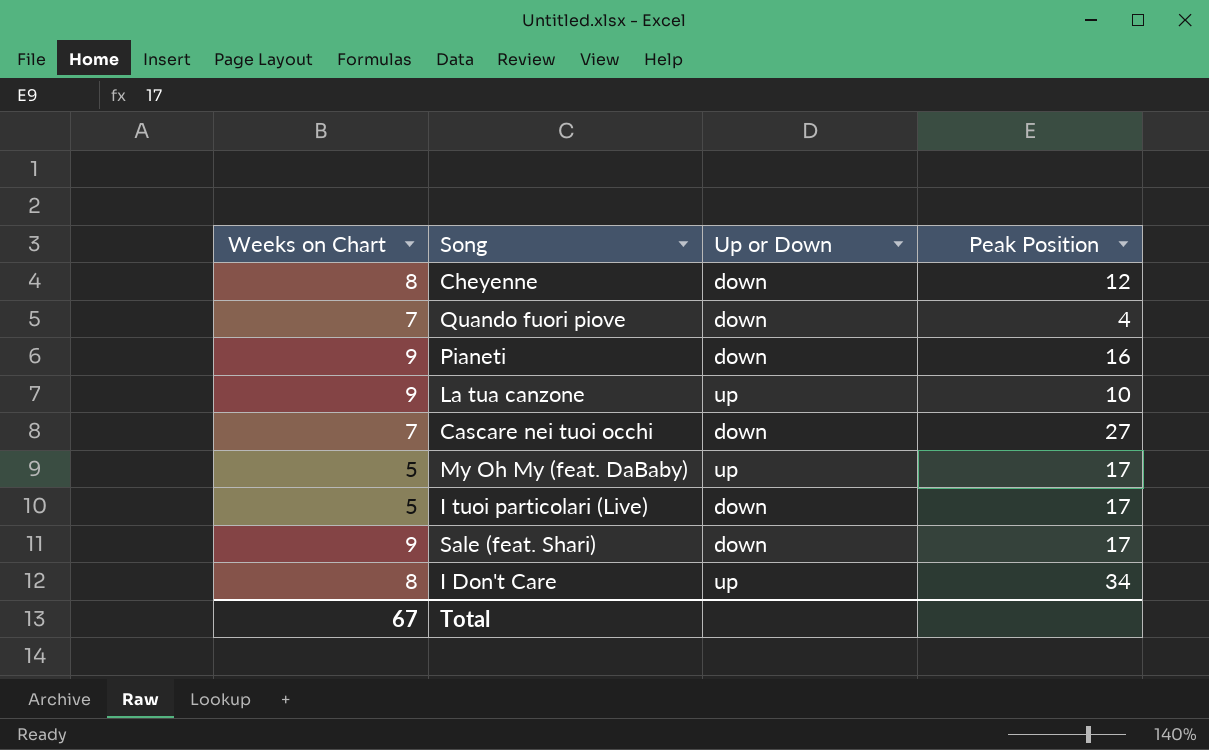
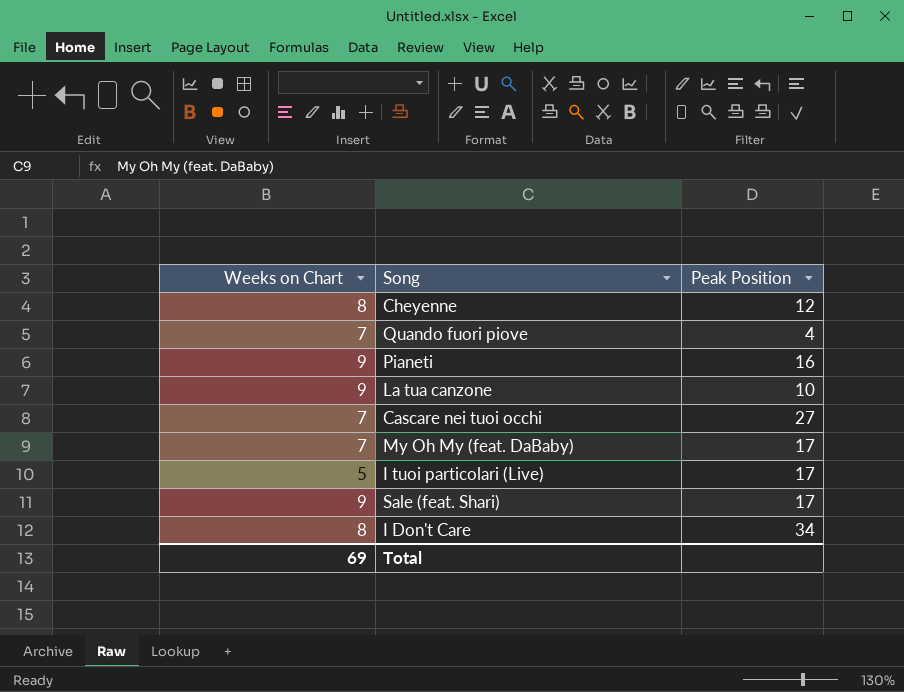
column Up or Down | position: 3 -> none
My Oh My (feat. DaBaby) | Weeks on Chart: 5 -> 7
Total | Weeks on Chart: 67 -> 69

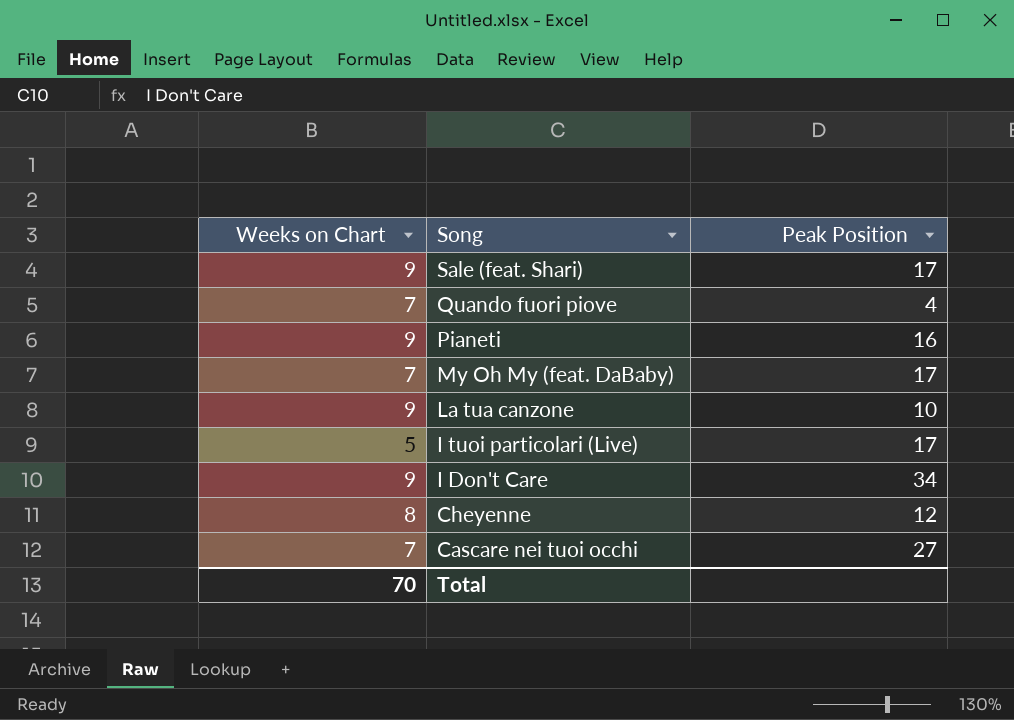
row order: none -> Song descending
I Don't Care | Weeks on Chart: 8 -> 9
Total | Weeks on Chart: 69 -> 70

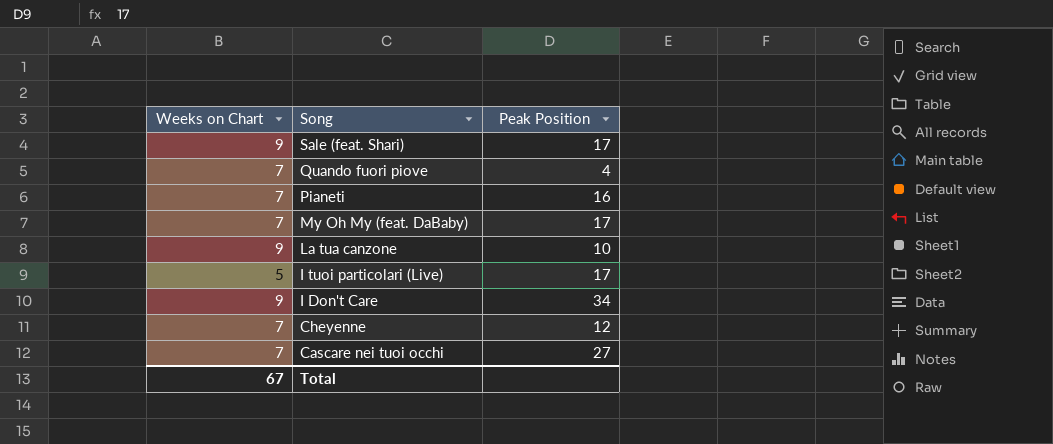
Pianeti | Weeks on Chart: 9 -> 7
Cheyenne | Weeks on Chart: 8 -> 7
Total | Weeks on Chart: 70 -> 67

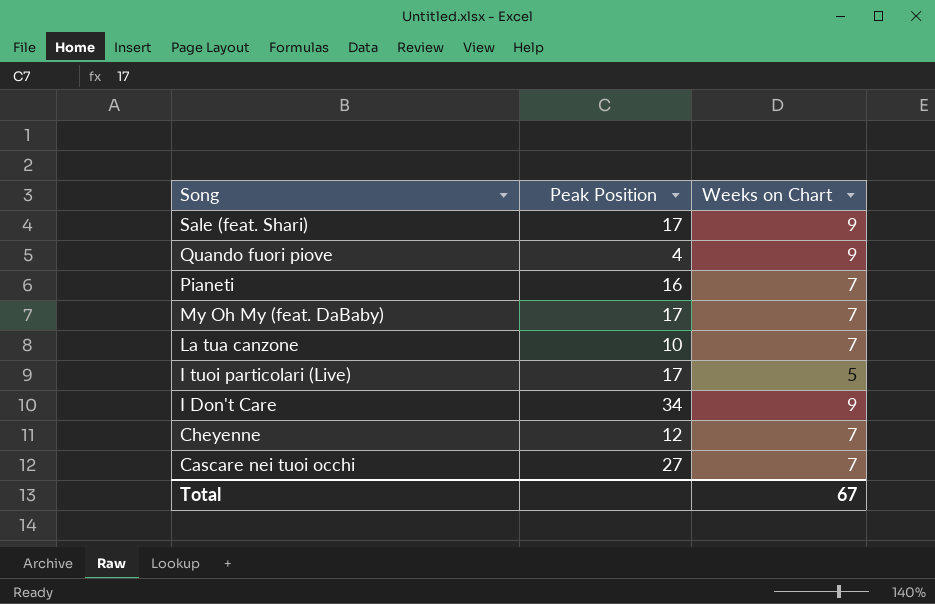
column Weeks on Chart | position: 1 -> 3
Quando fuori piove | Weeks on Chart: 7 -> 9
La tua canzone | Weeks on Chart: 9 -> 7

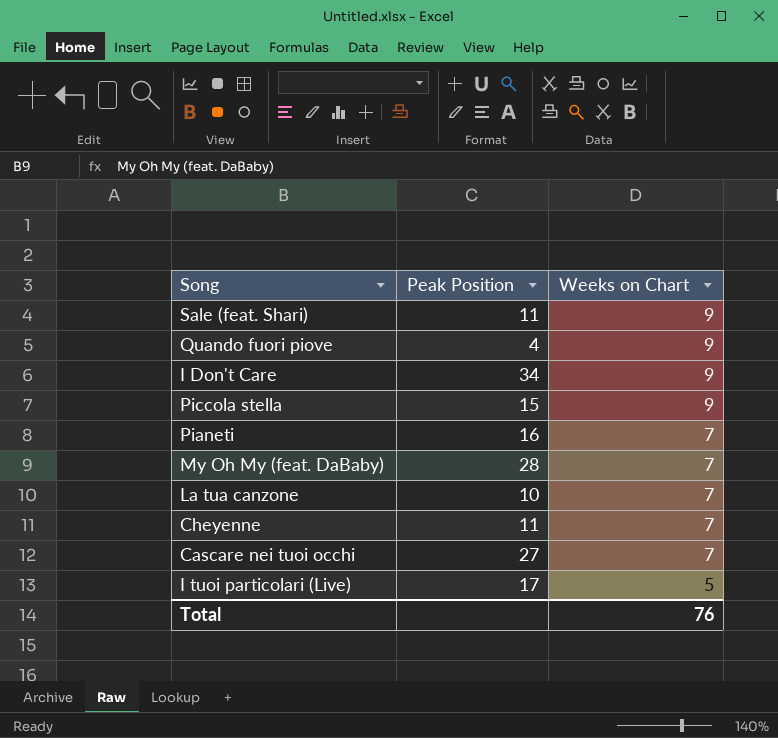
row order: Song descending -> Weeks on Chart descending
Sale (feat. Shari) | Peak Position: 17 -> 11
row Piccola stella: none -> 15 | 9
My Oh My (feat. DaBaby) | Peak Position: 17 -> 28
Cheyenne | Peak Position: 12 -> 11
Total | Weeks on Chart: 67 -> 76

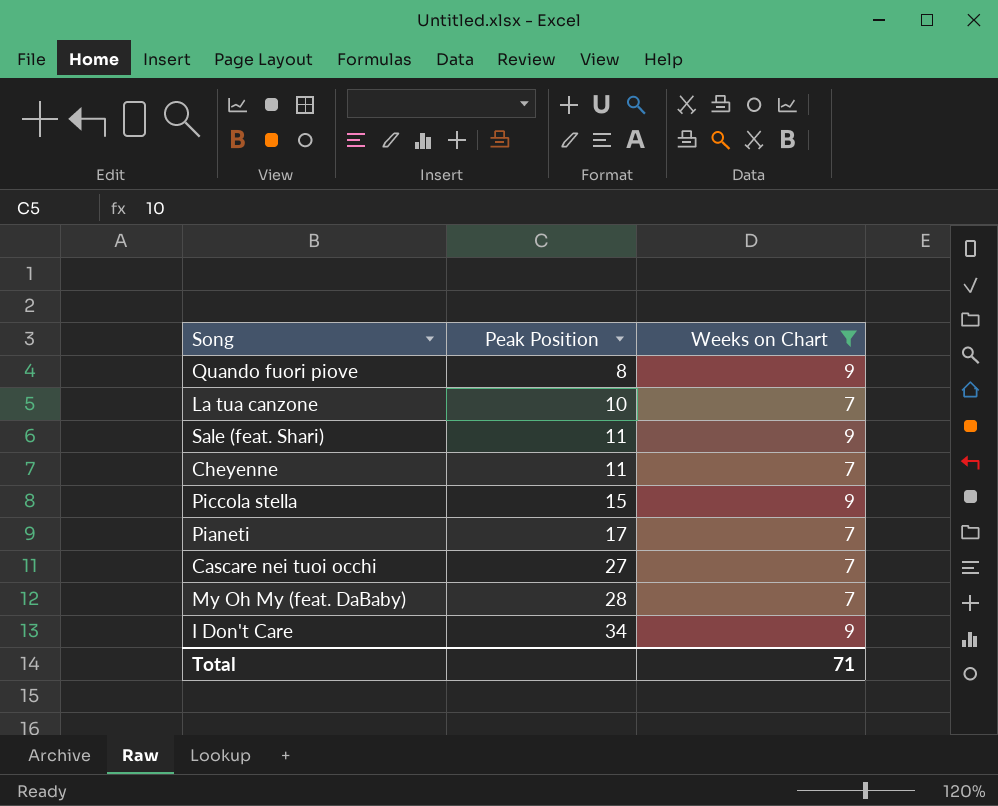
filter: none -> Weeks on Chart != 5
row order: Weeks on Chart descending -> Peak Position ascending
Quando fuori piove | Peak Position: 4 -> 8
Pianeti | Peak Position: 16 -> 17
Total | Weeks on Chart: 76 -> 71

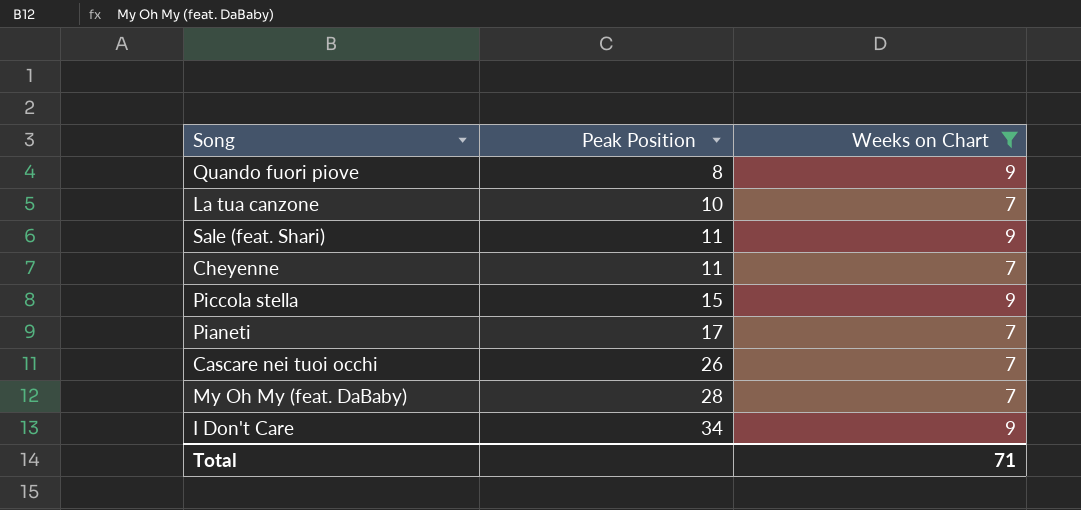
Cascare nei tuoi occhi | Peak Position: 27 -> 26

